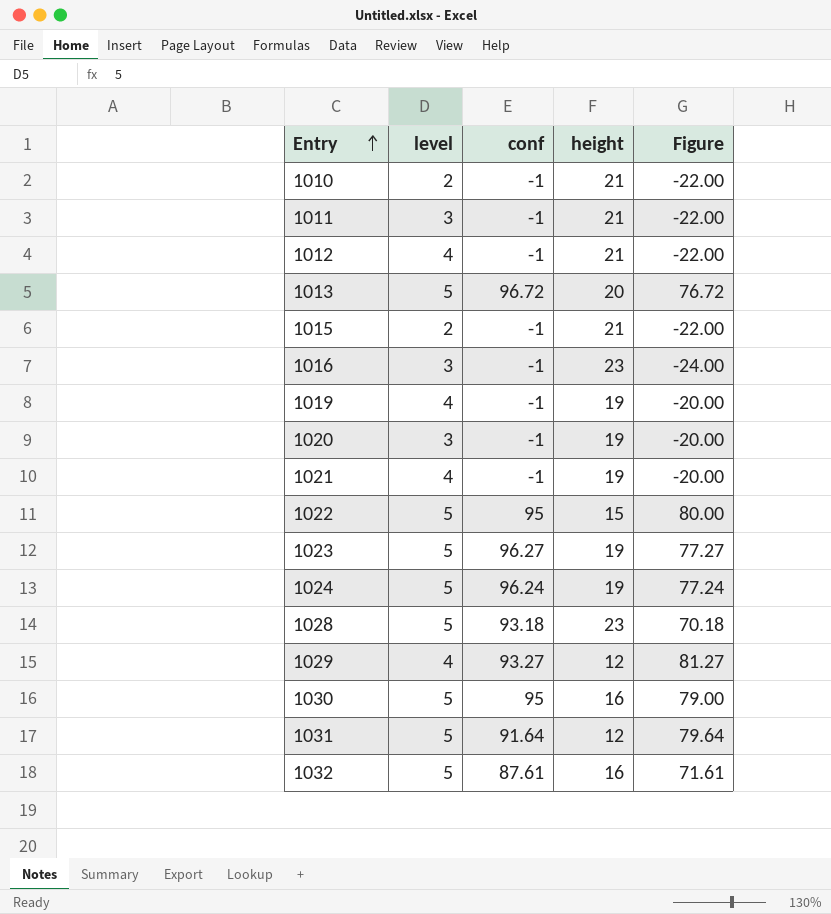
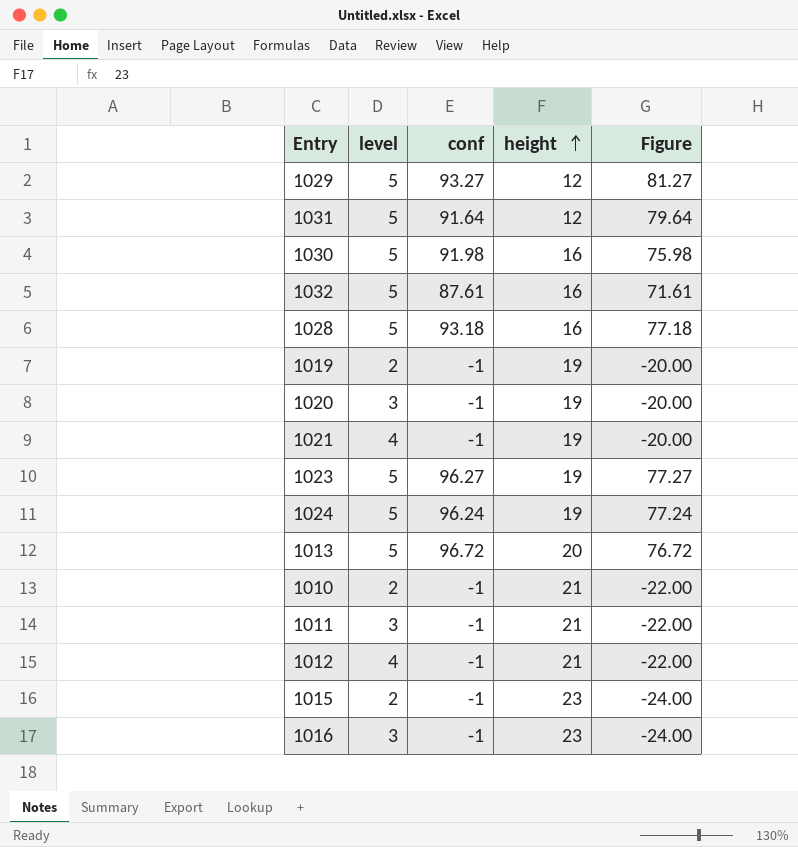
row order: Entry ascending -> height ascending
row 1022: 5 | 95 | 15 | 80.00 -> none
1029 | level: 4 -> 5
1030 | conf: 95 -> 91.98
1030 | Figure: 79.00 -> 75.98
1028 | height: 23 -> 16
1028 | Figure: 70.18 -> 77.18
1019 | level: 4 -> 2
1015 | height: 21 -> 23
1015 | Figure: -22.00 -> -24.00

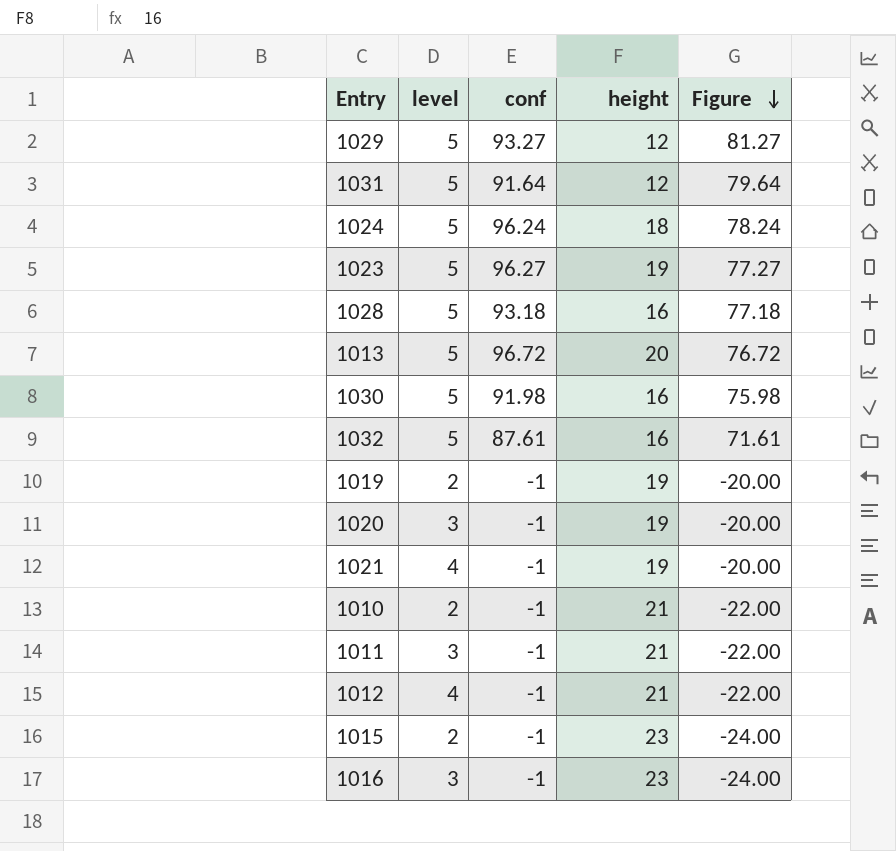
row order: height ascending -> Figure descending
1024 | height: 19 -> 18
1024 | Figure: 77.24 -> 78.24

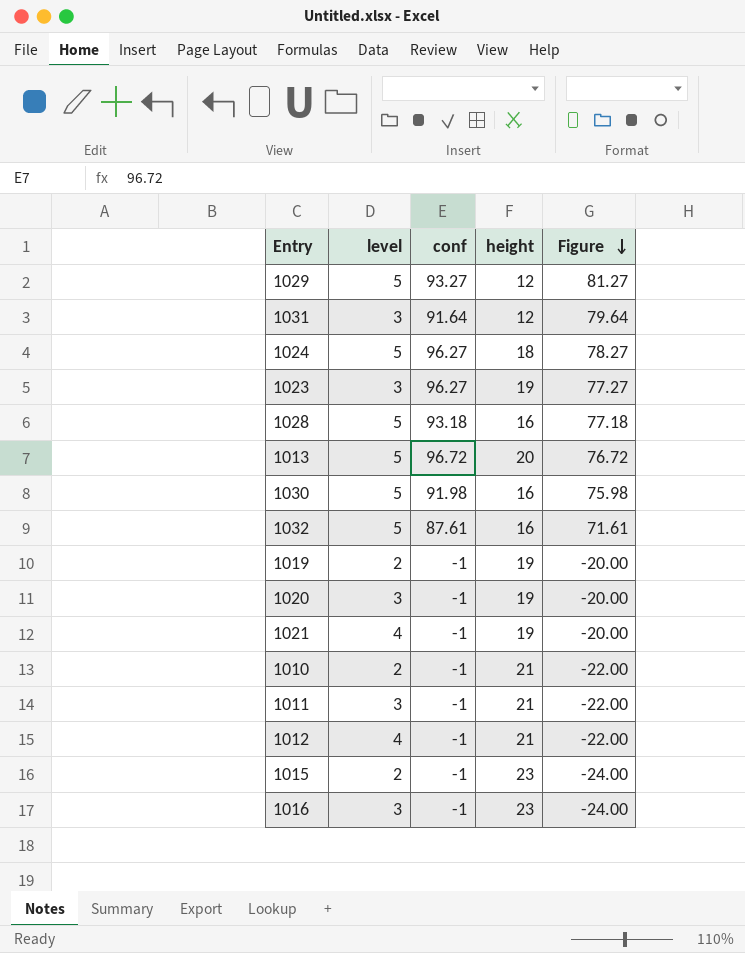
1031 | level: 5 -> 3
1024 | conf: 96.24 -> 96.27
1024 | Figure: 78.24 -> 78.27
1023 | level: 5 -> 3

